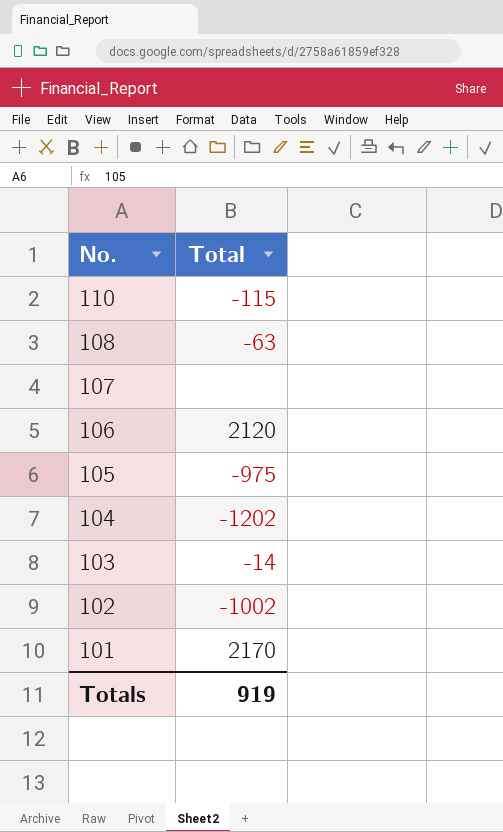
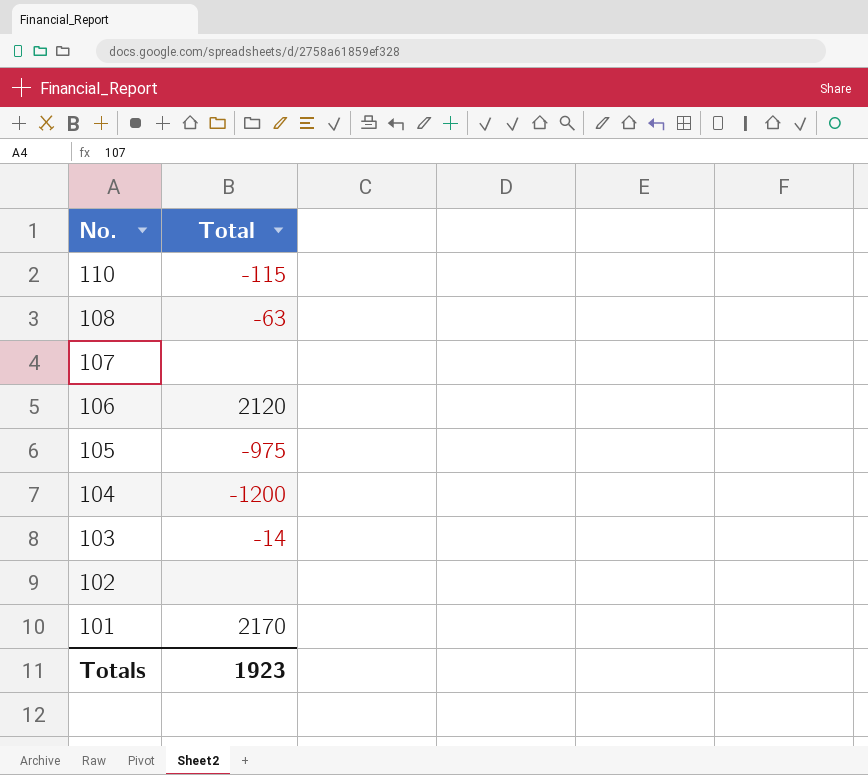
104 | Total: -1202 -> -1200
102 | Total: -1002 -> none
Totals | Total: 919 -> 1923

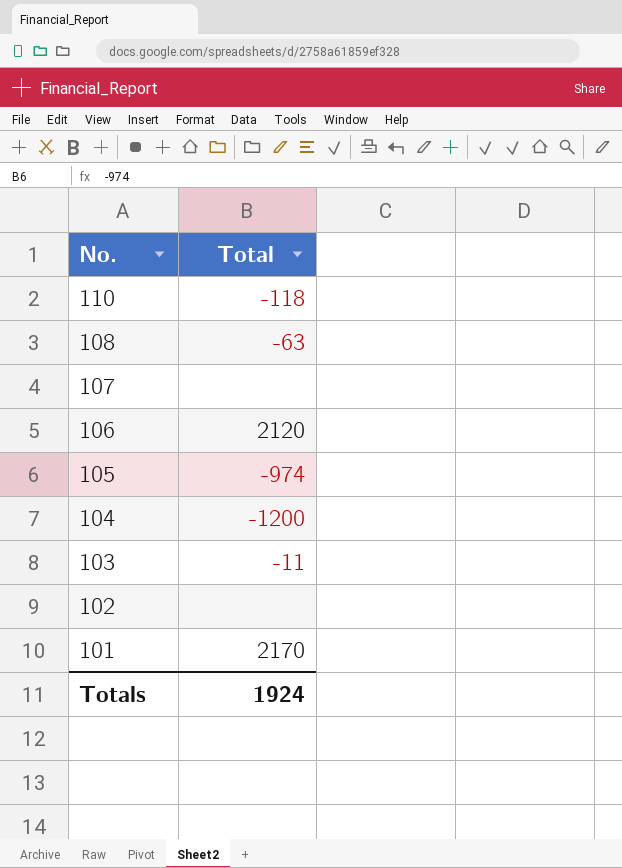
110 | Total: -115 -> -118
105 | Total: -975 -> -974
103 | Total: -14 -> -11
Totals | Total: 1923 -> 1924

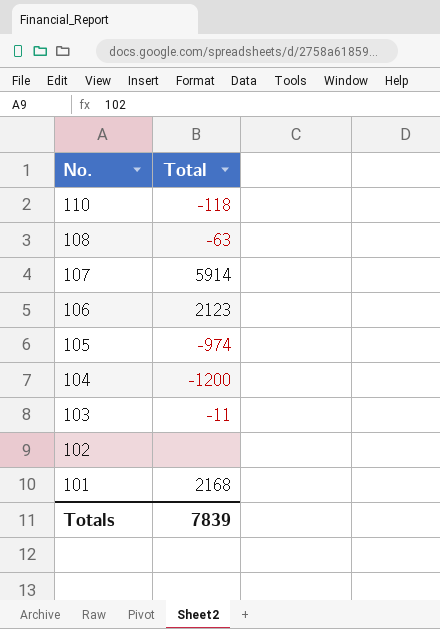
107 | Total: none -> 5914
106 | Total: 2120 -> 2123
101 | Total: 2170 -> 2168
Totals | Total: 1924 -> 7839

